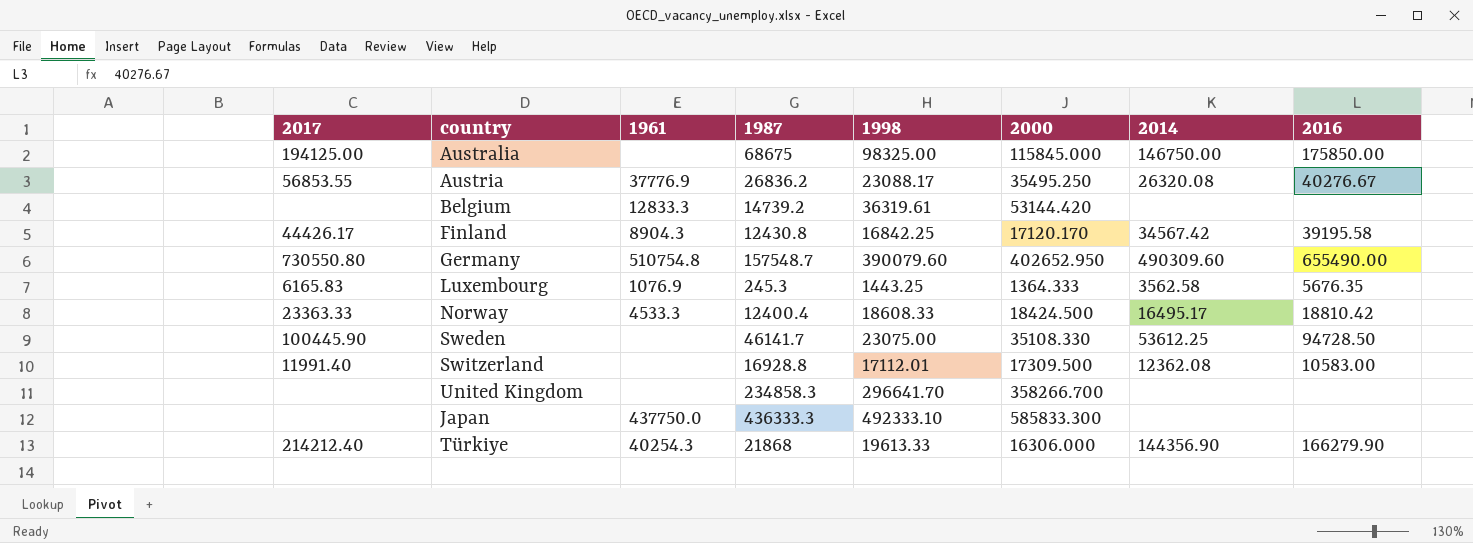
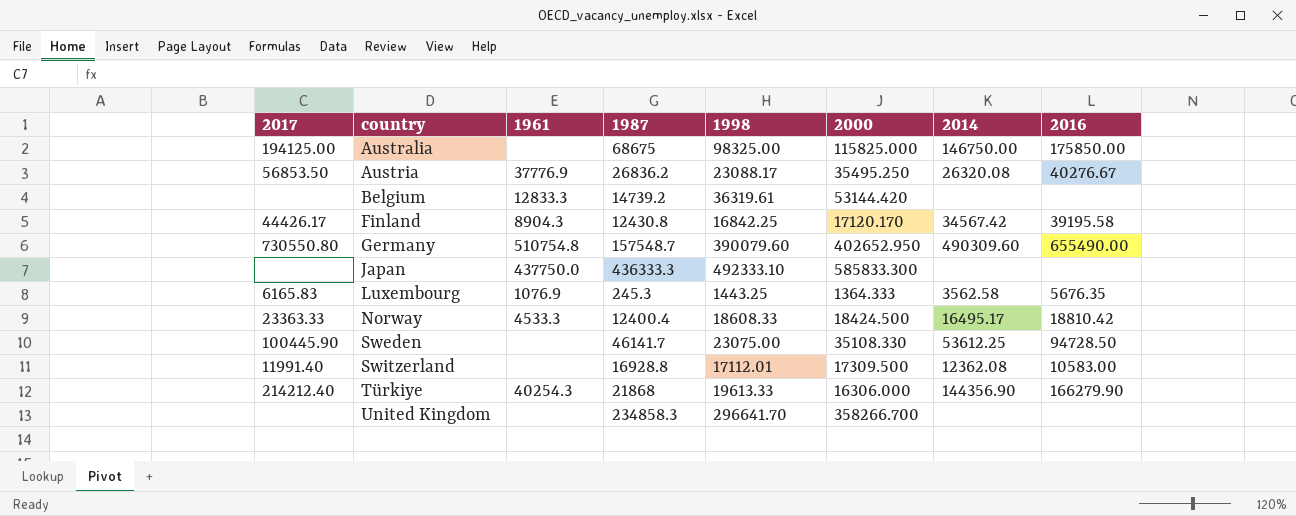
row order: none -> country ascending
Australia | 2000: 115845.000 -> 115825.000
Austria | 2017: 56853.55 -> 56853.50

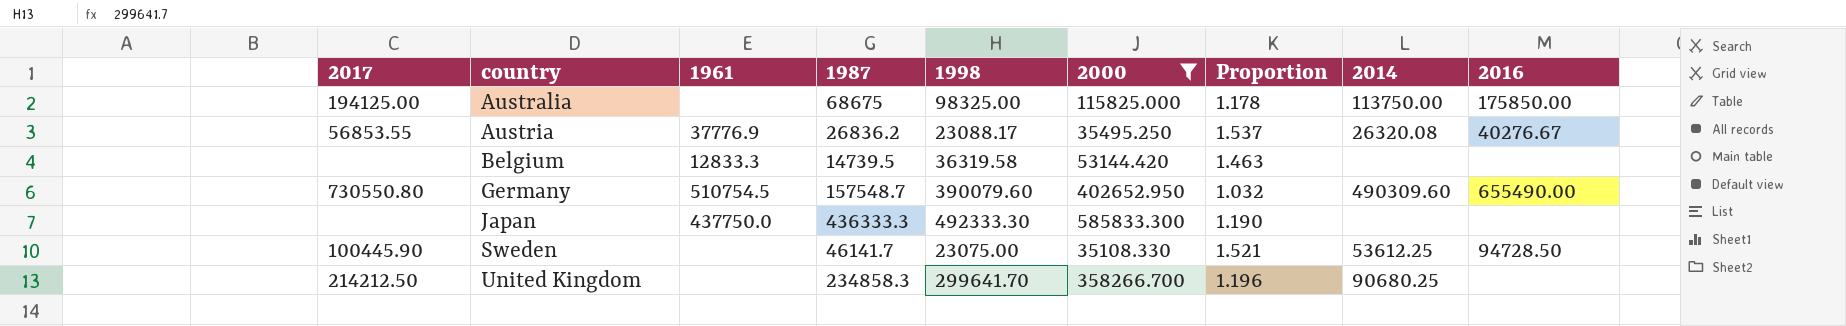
filter: none -> 2000 >= 35108.330
column Proportion | formula: none -> [2000] / [1998]
Australia | 2014: 146750.00 -> 113750.00
Austria | 2017: 56853.50 -> 56853.55
Belgium | 1987: 14739.2 -> 14739.5
Belgium | 1998: 36319.61 -> 36319.58
Germany | 1961: 510754.8 -> 510754.5
Japan | 1998: 492333.10 -> 492333.30
United Kingdom | 2017: none -> 214212.50
United Kingdom | 1998: 296641.70 -> 299641.70
United Kingdom | 2014: none -> 90680.25

